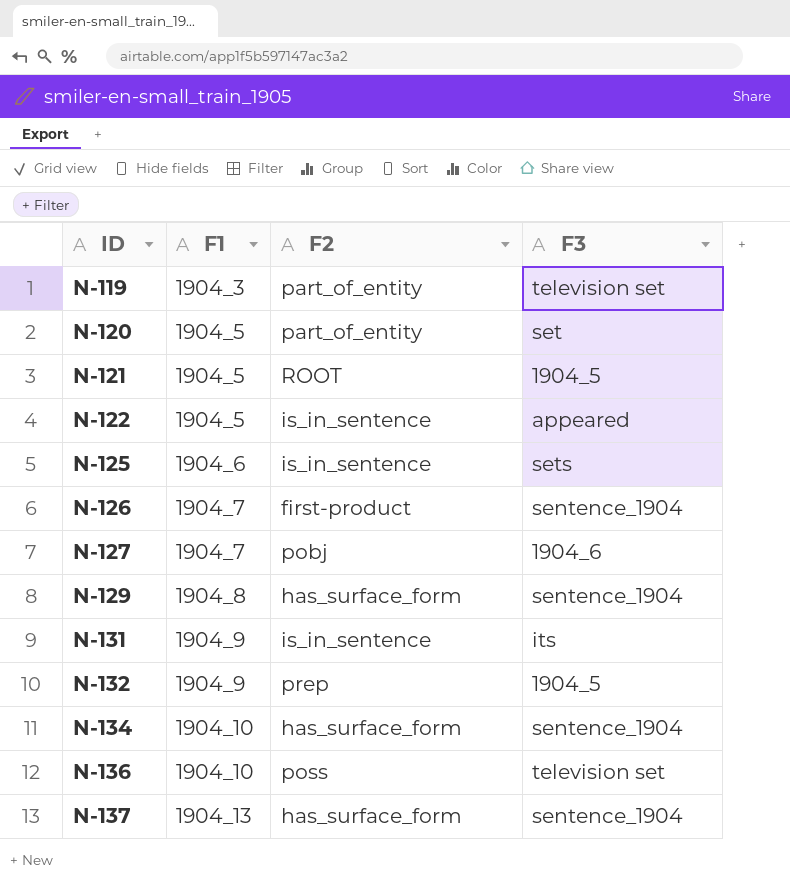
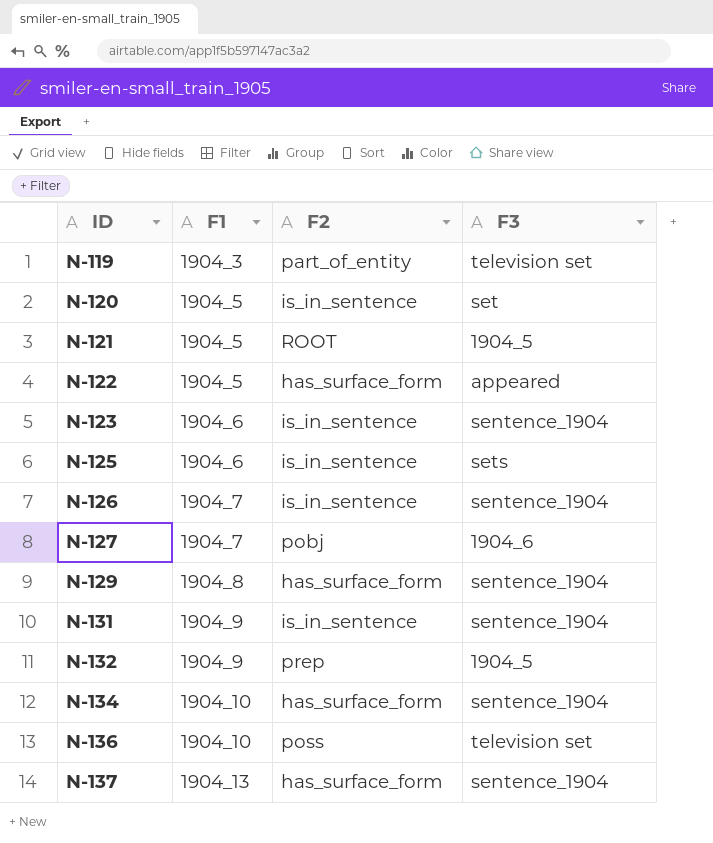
N-120 | F2: part_of_entity -> is_in_sentence
N-122 | F2: is_in_sentence -> has_surface_form
row N-123: none -> 1904_6 | is_in_sentence | sentence_1904
N-126 | F2: first-product -> is_in_sentence
N-131 | F3: its -> sentence_1904

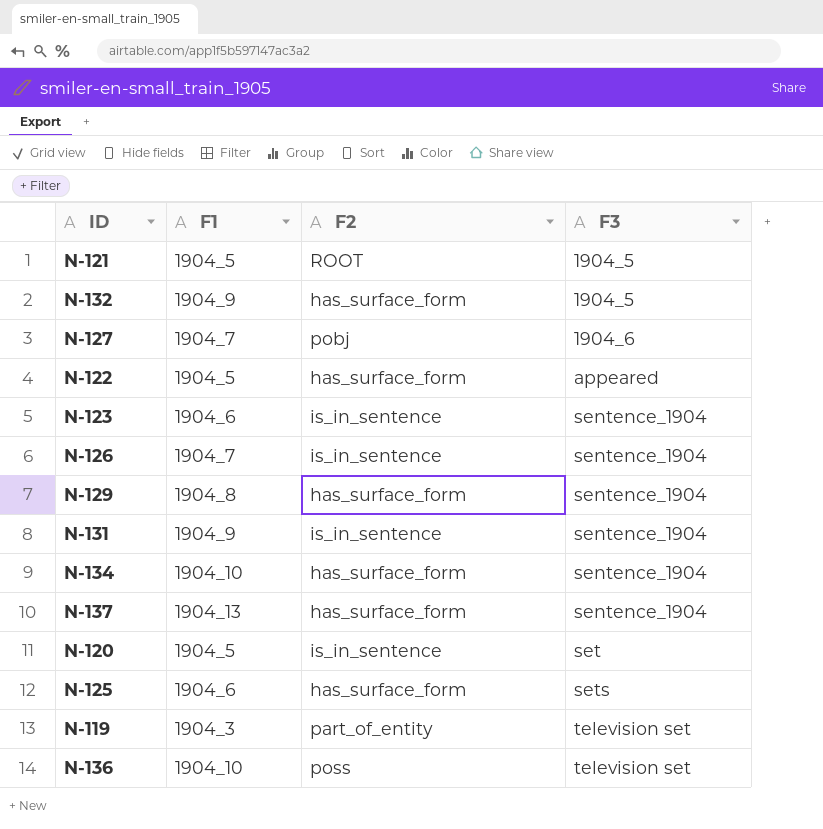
row order: ID ascending -> F3 ascending
N-132 | F2: prep -> has_surface_form
N-125 | F2: is_in_sentence -> has_surface_form

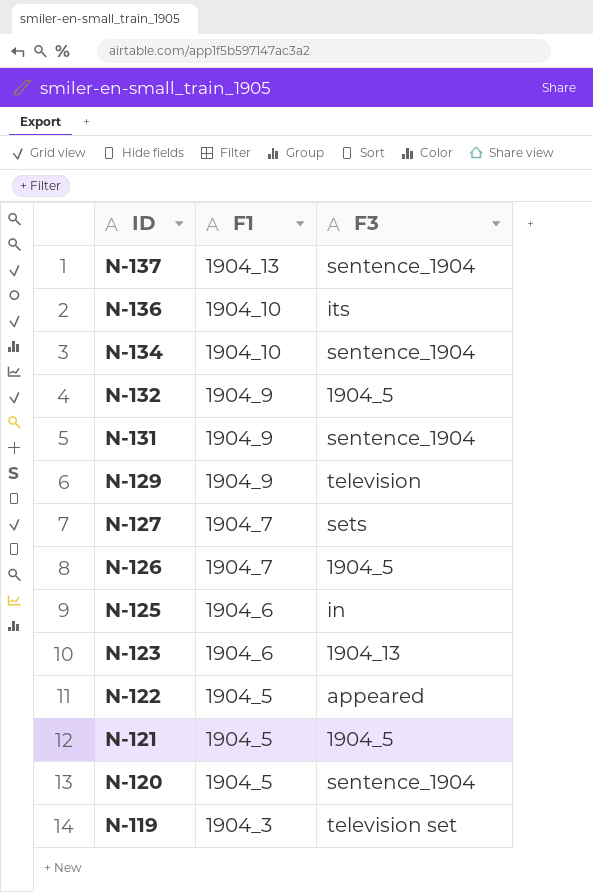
row order: F3 ascending -> ID descending
column F2 | position: 3 -> none
N-136 | F3: television set -> its
N-129 | F1: 1904_8 -> 1904_9
N-129 | F3: sentence_1904 -> television
N-127 | F3: 1904_6 -> sets
N-126 | F3: sentence_1904 -> 1904_5
N-125 | F3: sets -> in
N-123 | F3: sentence_1904 -> 1904_13
N-120 | F3: set -> sentence_1904

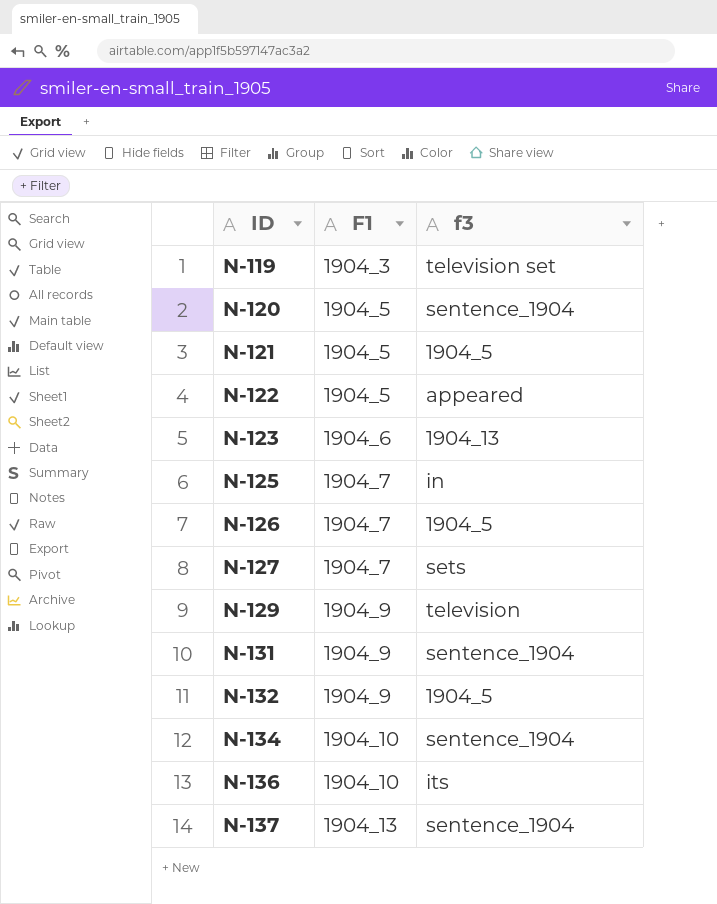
row order: ID descending -> ID ascending
column name: F3 -> f3
N-125 | F1: 1904_6 -> 1904_7

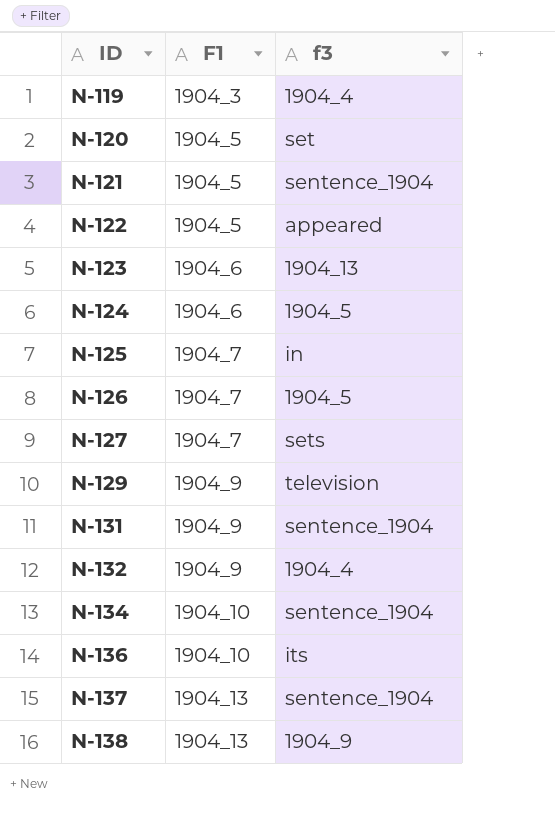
N-119 | f3: television set -> 1904_4
N-120 | f3: sentence_1904 -> set
N-121 | f3: 1904_5 -> sentence_1904
row N-124: none -> 1904_6 | 1904_5
N-132 | f3: 1904_5 -> 1904_4
row N-138: none -> 1904_13 | 1904_9

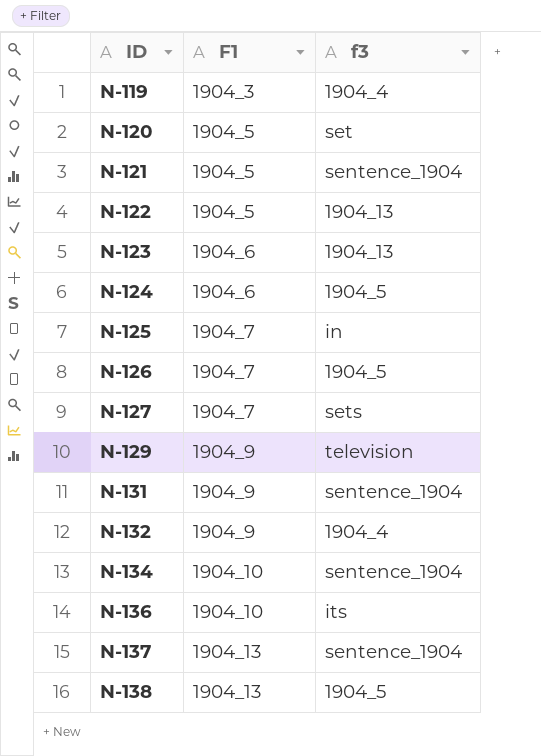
N-122 | f3: appeared -> 1904_13
N-138 | f3: 1904_9 -> 1904_5

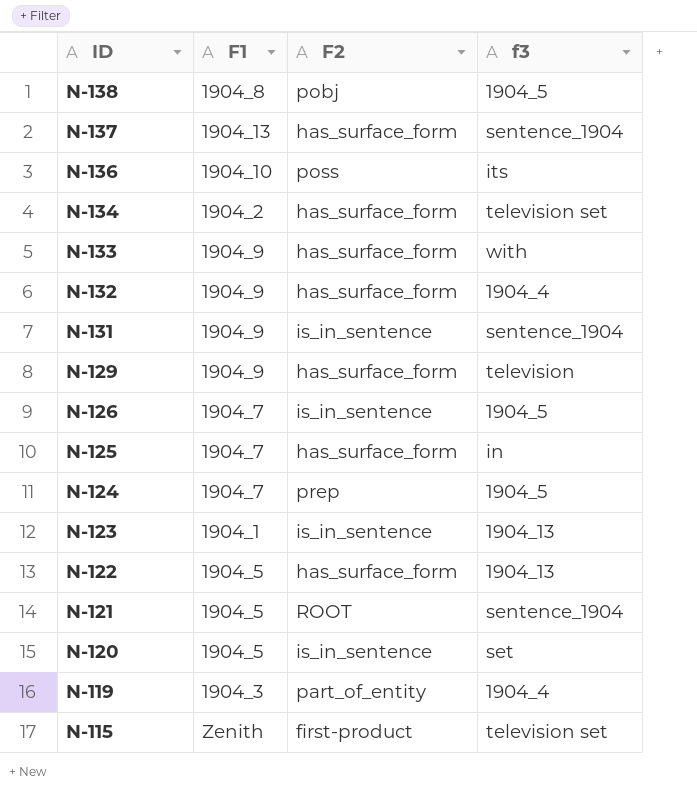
row order: ID ascending -> ID descending
column F2 | position: none -> 3
row N-127: 1904_7 | sets -> none
N-138 | F1: 1904_13 -> 1904_8
N-134 | F1: 1904_10 -> 1904_2
N-134 | f3: sentence_1904 -> television set
row N-133: none -> 1904_9 | has_surface_form | with
N-124 | F1: 1904_6 -> 1904_7
N-123 | F1: 1904_6 -> 1904_1
row N-115: none -> Zenith | first-product | television set

